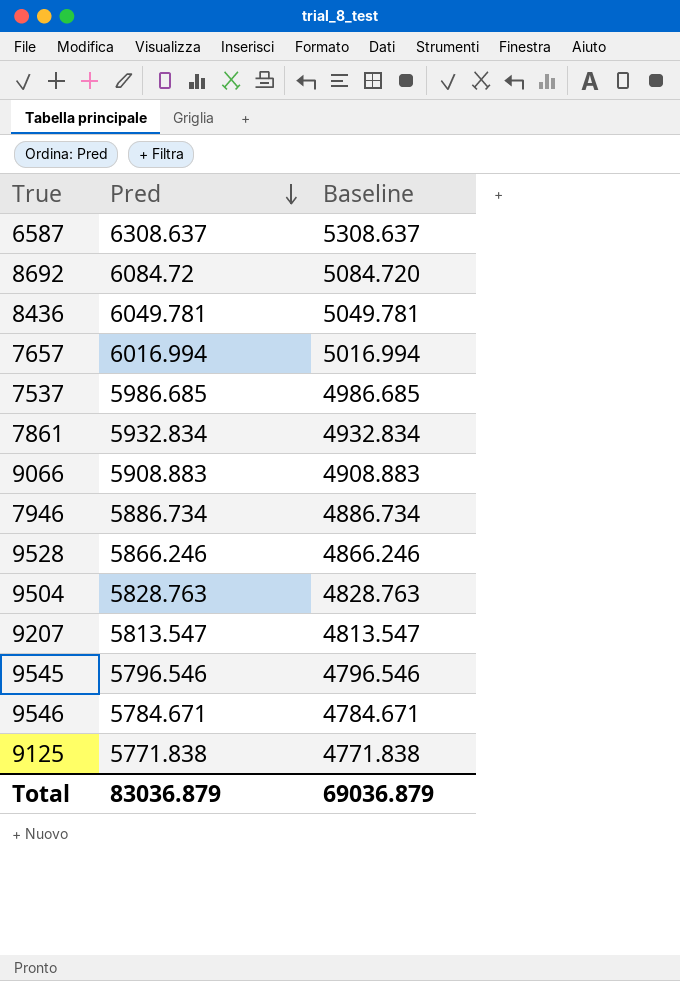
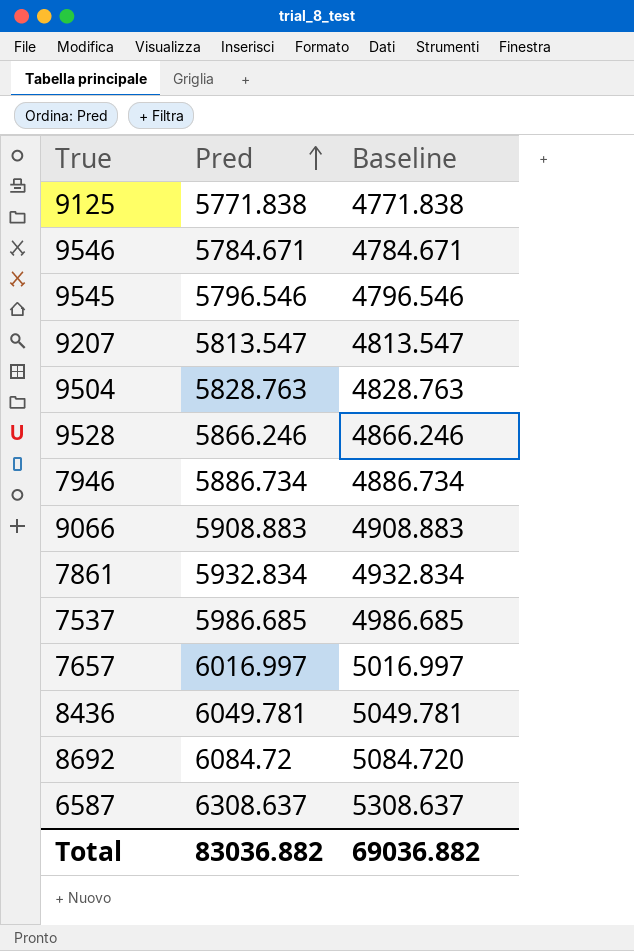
row order: Pred descending -> Pred ascending
7657 | Pred: 6016.994 -> 6016.997
7657 | Baseline: 5016.994 -> 5016.997
Total | Pred: 83036.879 -> 83036.882
Total | Baseline: 69036.879 -> 69036.882

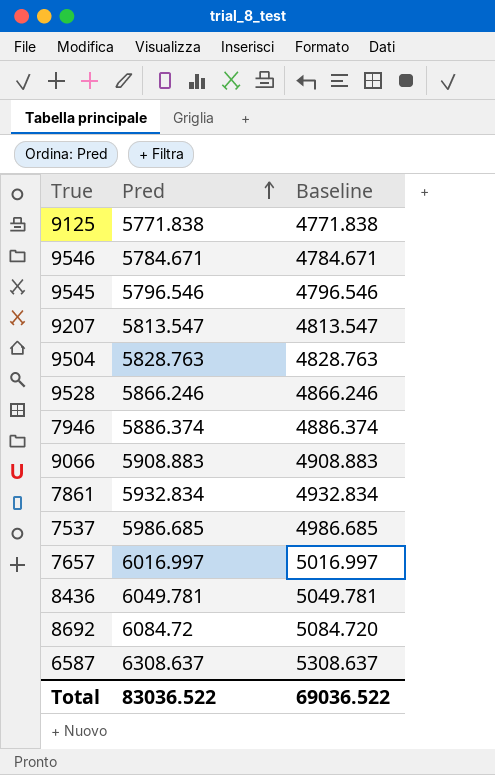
7946 | Pred: 5886.734 -> 5886.374
7946 | Baseline: 4886.734 -> 4886.374
Total | Pred: 83036.882 -> 83036.522
Total | Baseline: 69036.882 -> 69036.522

